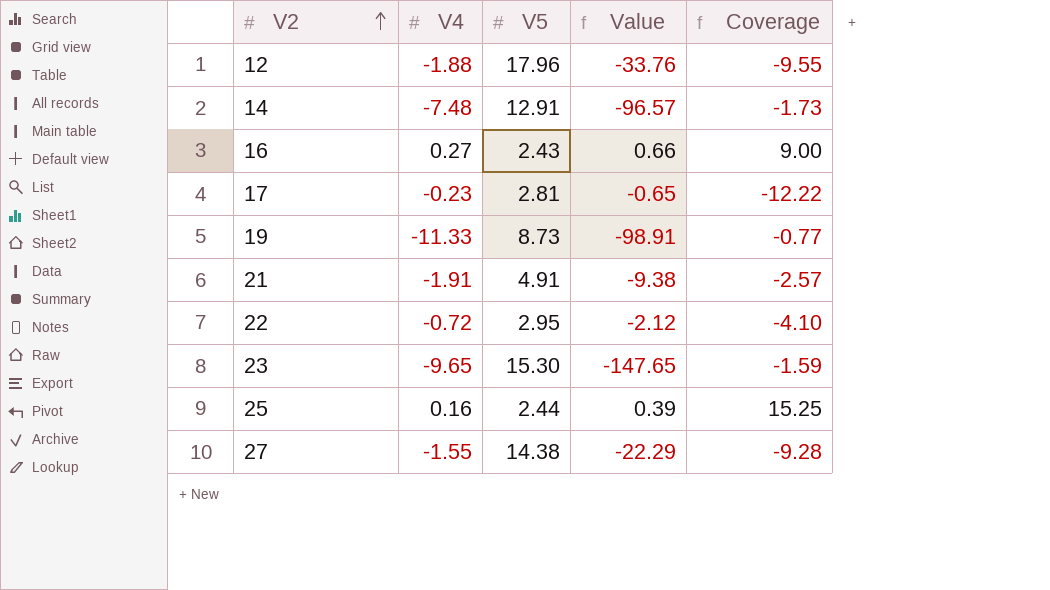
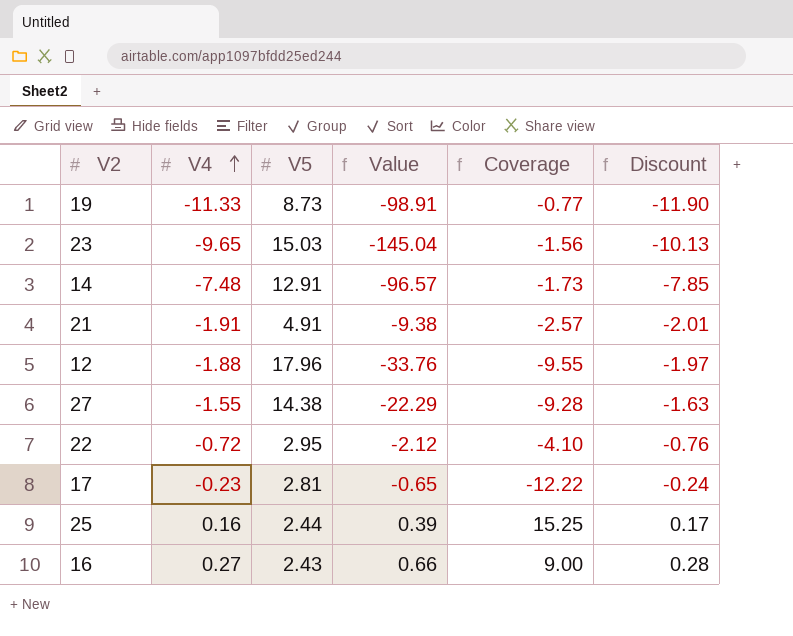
row order: V2 ascending -> V4 ascending
column Discount | formula: none -> [V4] * 1.05
23 | V5: 15.30 -> 15.03
23 | Value: -147.65 -> -145.04
23 | Coverage: -1.59 -> -1.56

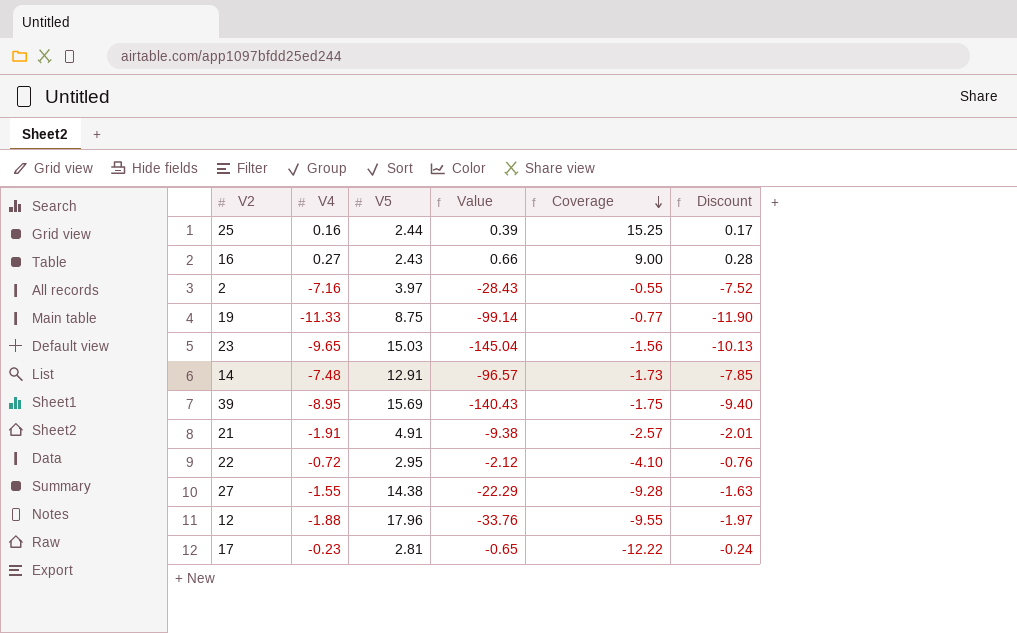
row order: V4 ascending -> Coverage descending
row 2: none -> -7.16 | 3.97 | -28.43 | -0.55 | -7.52
19 | V5: 8.73 -> 8.75
19 | Value: -98.91 -> -99.14
row 39: none -> -8.95 | 15.69 | -140.43 | -1.75 | -9.40

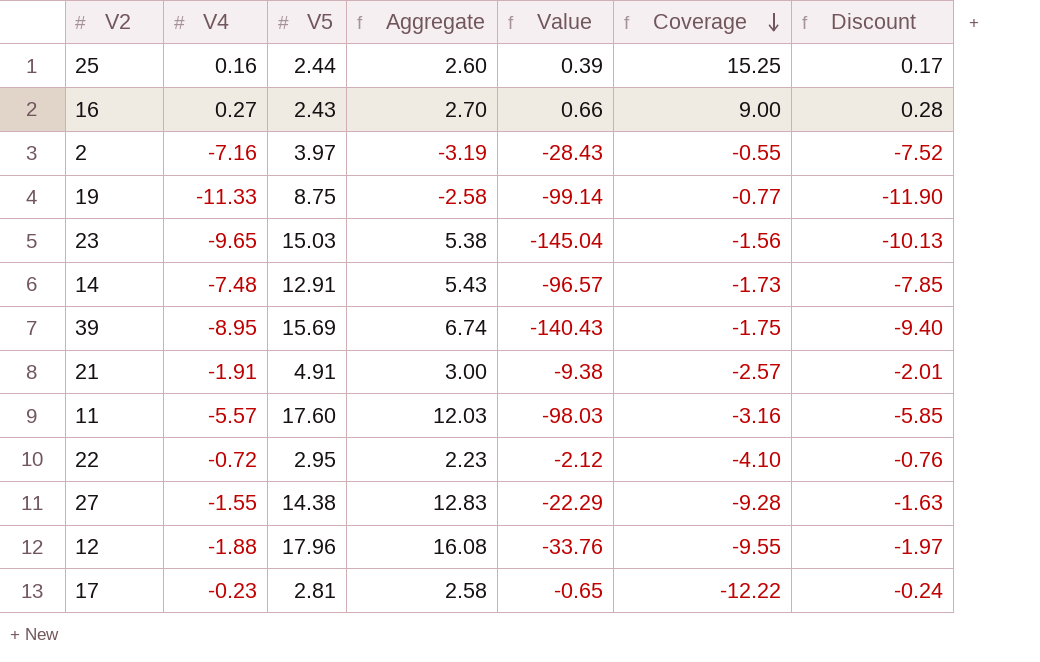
column Aggregate | formula: none -> [V4] + [V5]
row 11: none -> -5.57 | 17.60 | 12.03 | -98.03 | -3.16 | -5.85

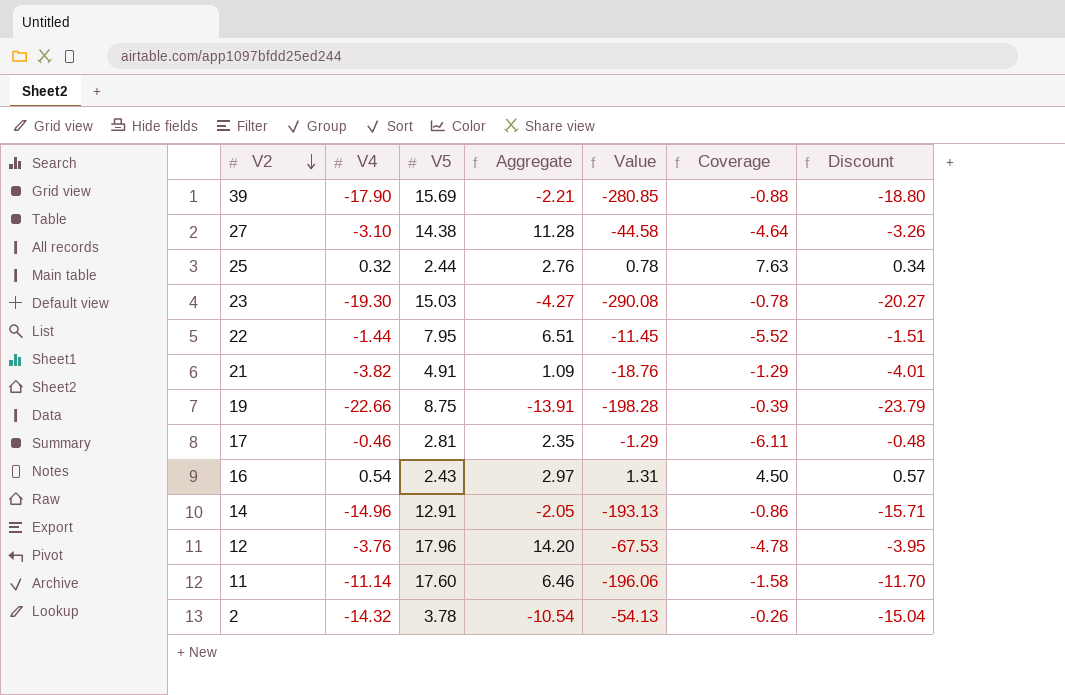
row order: Coverage descending -> V2 descending
39 | V4: -8.95 -> -17.90
39 | Aggregate: 6.74 -> -2.21
39 | Value: -140.43 -> -280.85
39 | Coverage: -1.75 -> -0.88
39 | Discount: -9.40 -> -18.80
27 | V4: -1.55 -> -3.10
27 | Aggregate: 12.83 -> 11.28
27 | Value: -22.29 -> -44.58
27 | Coverage: -9.28 -> -4.64
27 | Discount: -1.63 -> -3.26
25 | V4: 0.16 -> 0.32
25 | Aggregate: 2.60 -> 2.76
25 | Value: 0.39 -> 0.78
25 | Coverage: 15.25 -> 7.63
25 | Discount: 0.17 -> 0.34
23 | V4: -9.65 -> -19.30
23 | Aggregate: 5.38 -> -4.27
23 | Value: -145.04 -> -290.08
23 | Coverage: -1.56 -> -0.78
23 | Discount: -10.13 -> -20.27
22 | V4: -0.72 -> -1.44
22 | V5: 2.95 -> 7.95
22 | Aggregate: 2.23 -> 6.51
22 | Value: -2.12 -> -11.45
22 | Coverage: -4.10 -> -5.52
22 | Discount: -0.76 -> -1.51
21 | V4: -1.91 -> -3.82
21 | Aggregate: 3.00 -> 1.09
21 | Value: -9.38 -> -18.76
21 | Coverage: -2.57 -> -1.29
21 | Discount: -2.01 -> -4.01
19 | V4: -11.33 -> -22.66
19 | Aggregate: -2.58 -> -13.91
19 | Value: -99.14 -> -198.28
19 | Coverage: -0.77 -> -0.39
19 | Discount: -11.90 -> -23.79
17 | V4: -0.23 -> -0.46
17 | Aggregate: 2.58 -> 2.35
17 | Value: -0.65 -> -1.29
17 | Coverage: -12.22 -> -6.11
17 | Discount: -0.24 -> -0.48
16 | V4: 0.27 -> 0.54
16 | Aggregate: 2.70 -> 2.97
16 | Value: 0.66 -> 1.31
16 | Coverage: 9.00 -> 4.50
16 | Discount: 0.28 -> 0.57
14 | V4: -7.48 -> -14.96
14 | Aggregate: 5.43 -> -2.05
14 | Value: -96.57 -> -193.13
14 | Coverage: -1.73 -> -0.86
14 | Discount: -7.85 -> -15.71
12 | V4: -1.88 -> -3.76
12 | Aggregate: 16.08 -> 14.20
12 | Value: -33.76 -> -67.53
12 | Coverage: -9.55 -> -4.78
12 | Discount: -1.97 -> -3.95
11 | V4: -5.57 -> -11.14
11 | Aggregate: 12.03 -> 6.46
11 | Value: -98.03 -> -196.06
11 | Coverage: -3.16 -> -1.58
11 | Discount: -5.85 -> -11.70
2 | V4: -7.16 -> -14.32
2 | V5: 3.97 -> 3.78
2 | Aggregate: -3.19 -> -10.54
2 | Value: -28.43 -> -54.13
2 | Coverage: -0.55 -> -0.26
2 | Discount: -7.52 -> -15.04

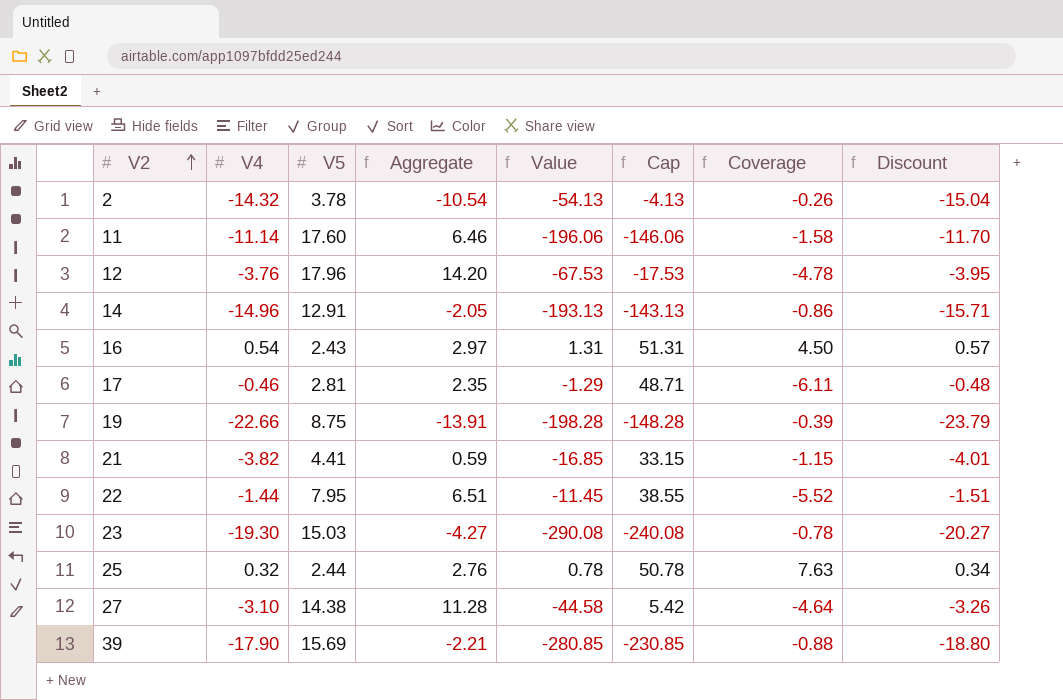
row order: V2 descending -> V2 ascending
column Cap | formula: none -> [Value] + 50
21 | V5: 4.91 -> 4.41
21 | Aggregate: 1.09 -> 0.59
21 | Value: -18.76 -> -16.85
21 | Coverage: -1.29 -> -1.15

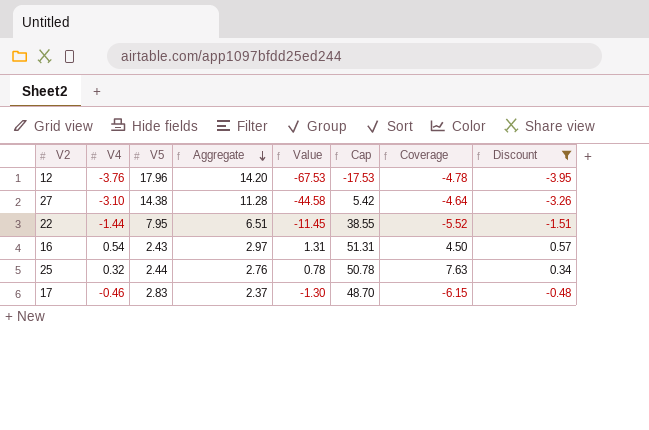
filter: none -> Discount >= -3.95
row order: V2 ascending -> Aggregate descending
17 | V5: 2.81 -> 2.83
17 | Aggregate: 2.35 -> 2.37
17 | Value: -1.29 -> -1.30
17 | Cap: 48.71 -> 48.70
17 | Coverage: -6.11 -> -6.15

